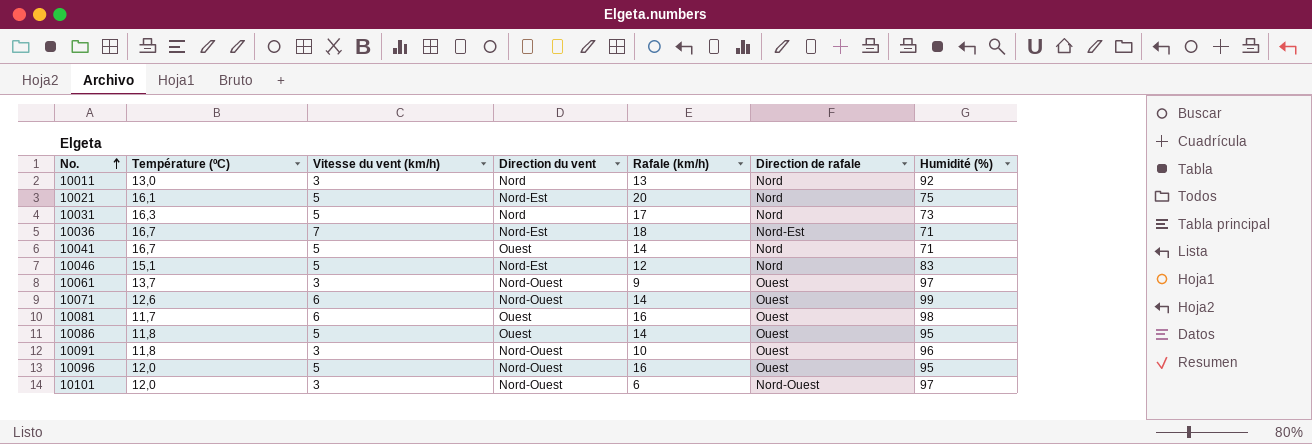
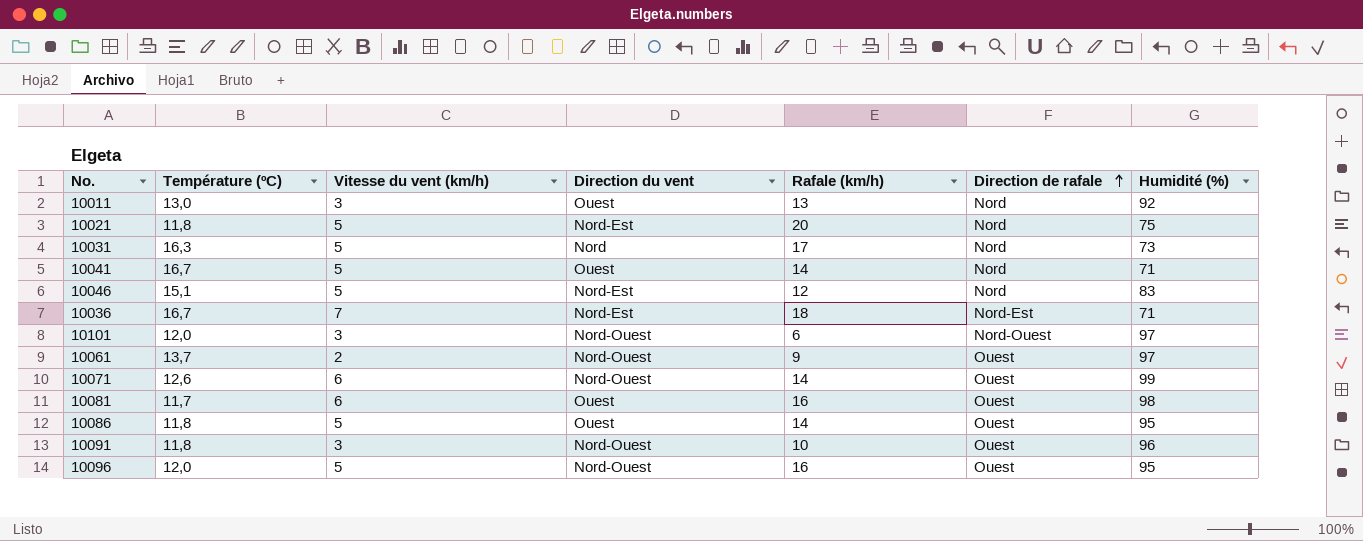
row order: No. ascending -> Direction de rafale ascending
10011 | Direction du vent: Nord -> Ouest
10021 | Température (ºC): 16,1 -> 11,8
10061 | Vitesse du vent (km/h): 3 -> 2

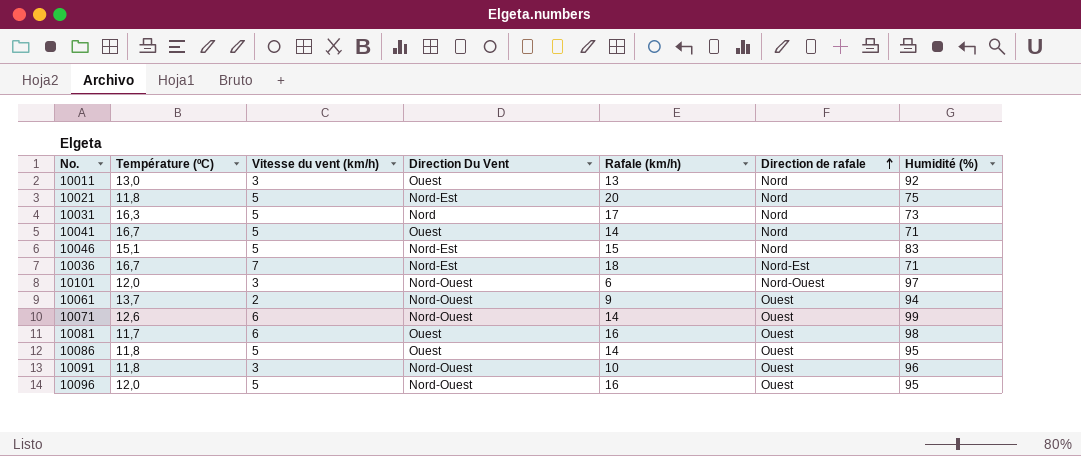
column name: Direction du vent -> Direction Du Vent
10046 | Rafale (km/h): 12 -> 15
10061 | Humidité (%): 97 -> 94

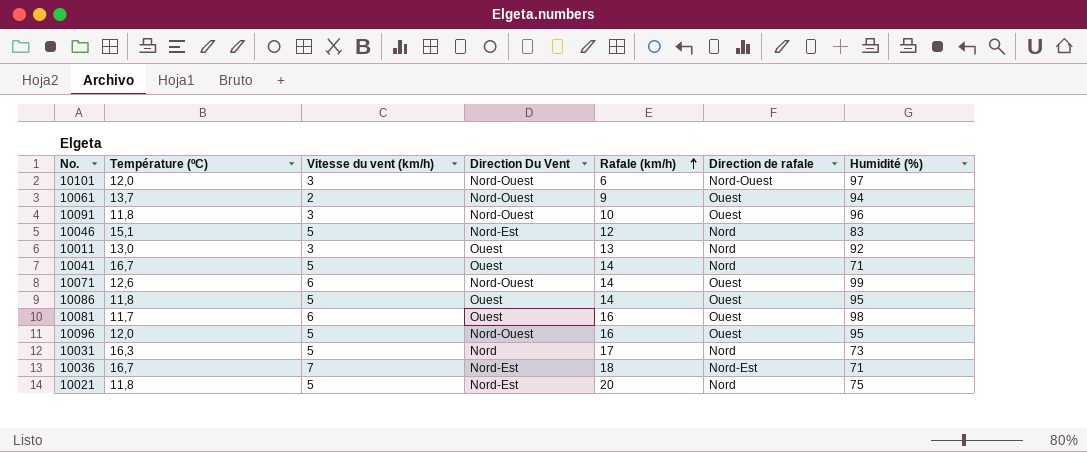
row order: Direction de rafale ascending -> Rafale (km/h) ascending
10046 | Rafale (km/h): 15 -> 12

